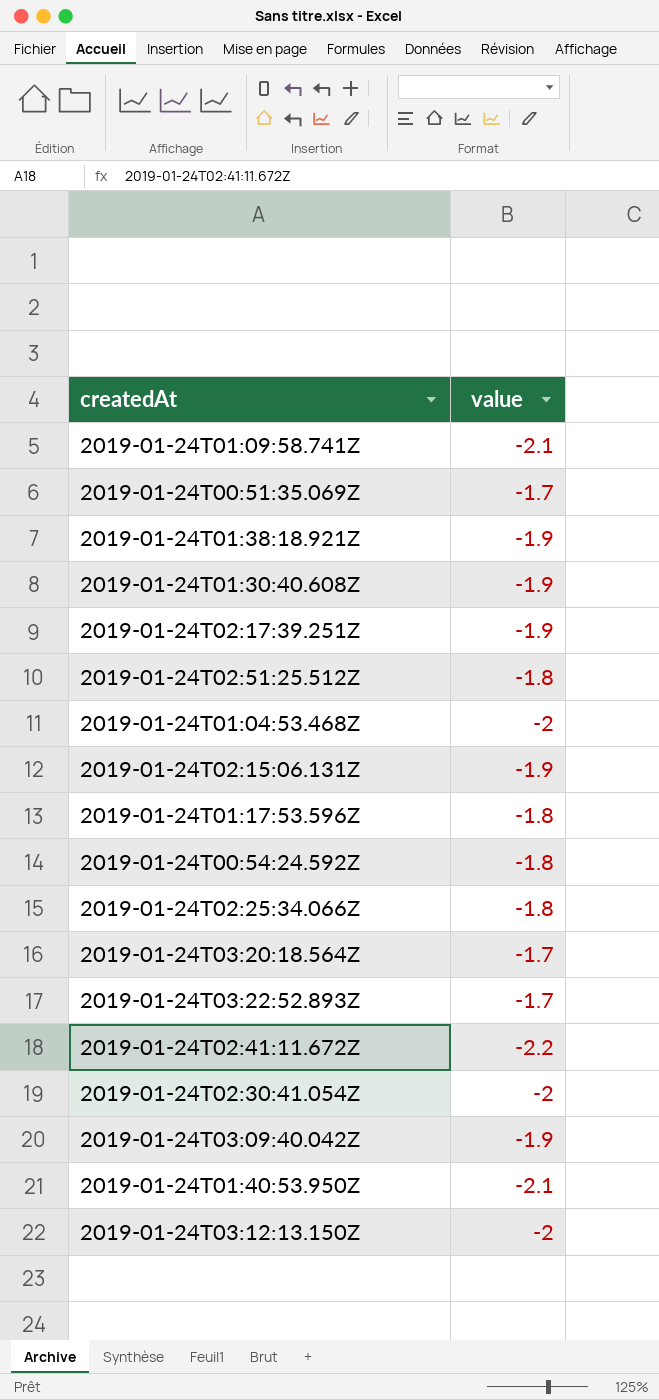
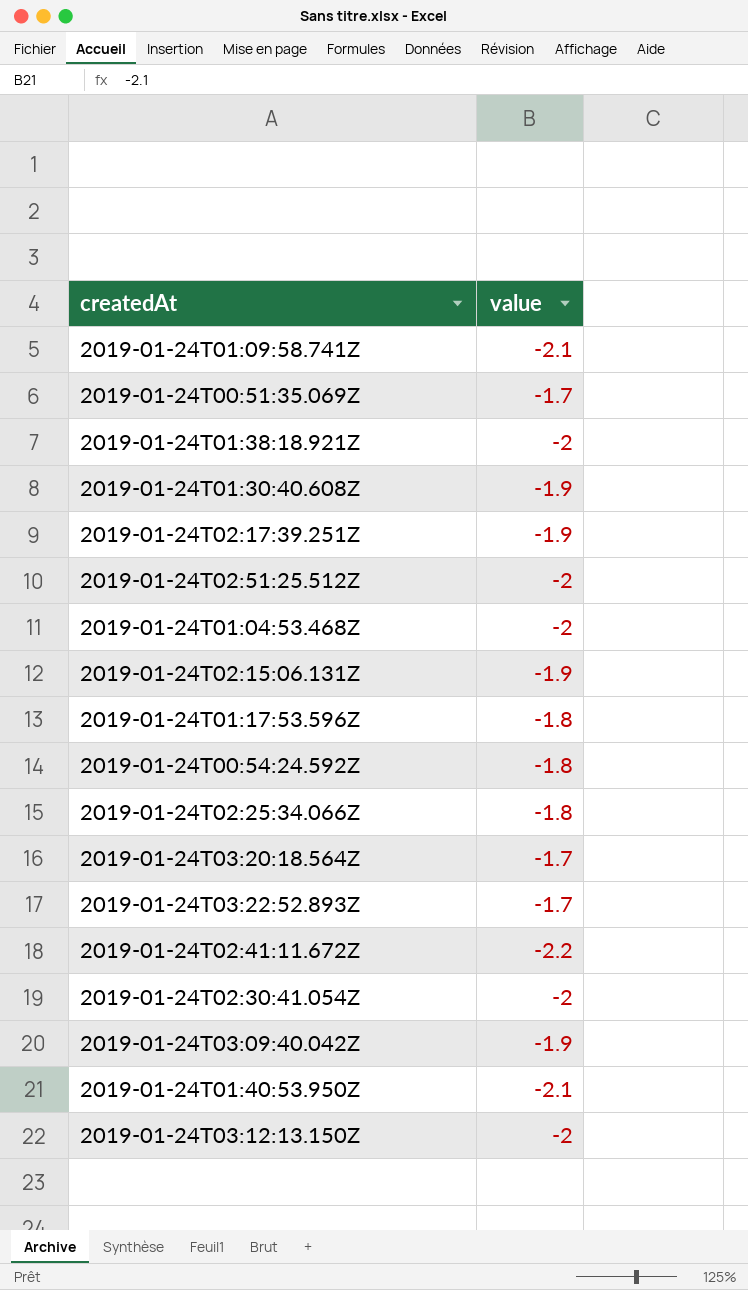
2019-01-24T01:38:18.921Z | value: -1.9 -> -2
2019-01-24T02:51:25.512Z | value: -1.8 -> -2

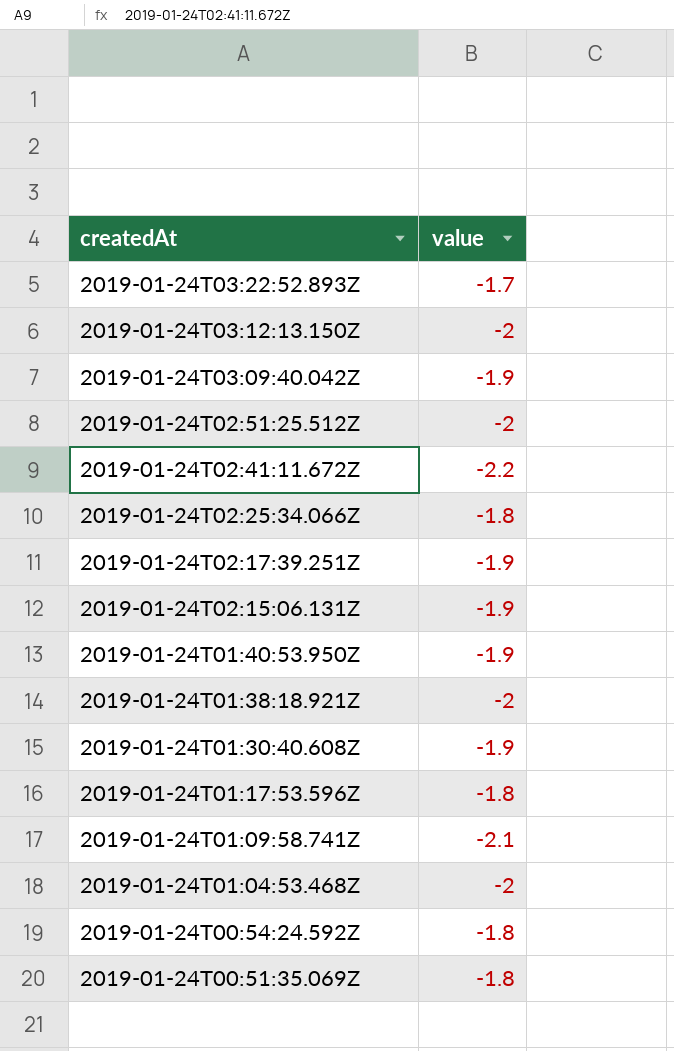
row order: none -> createdAt descending
row 2019-01-24T03:20:18.564Z: -1.7 -> none
row 2019-01-24T02:30:41.054Z: -2 -> none
2019-01-24T01:40:53.950Z | value: -2.1 -> -1.9
2019-01-24T00:51:35.069Z | value: -1.7 -> -1.8

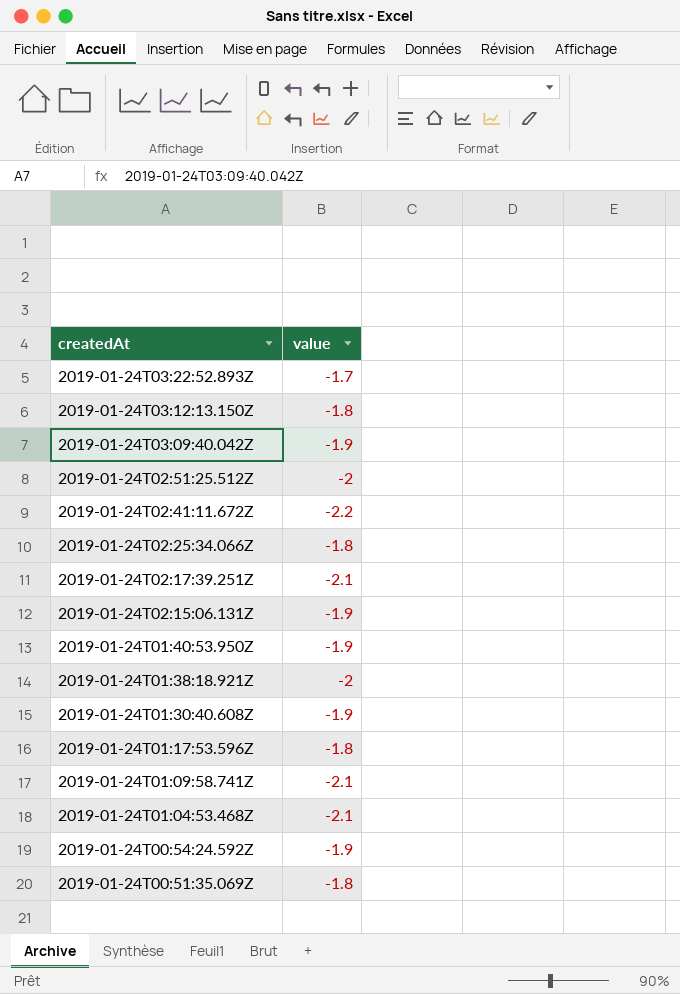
2019-01-24T03:12:13.150Z | value: -2 -> -1.8
2019-01-24T02:17:39.251Z | value: -1.9 -> -2.1
2019-01-24T01:04:53.468Z | value: -2 -> -2.1
2019-01-24T00:54:24.592Z | value: -1.8 -> -1.9

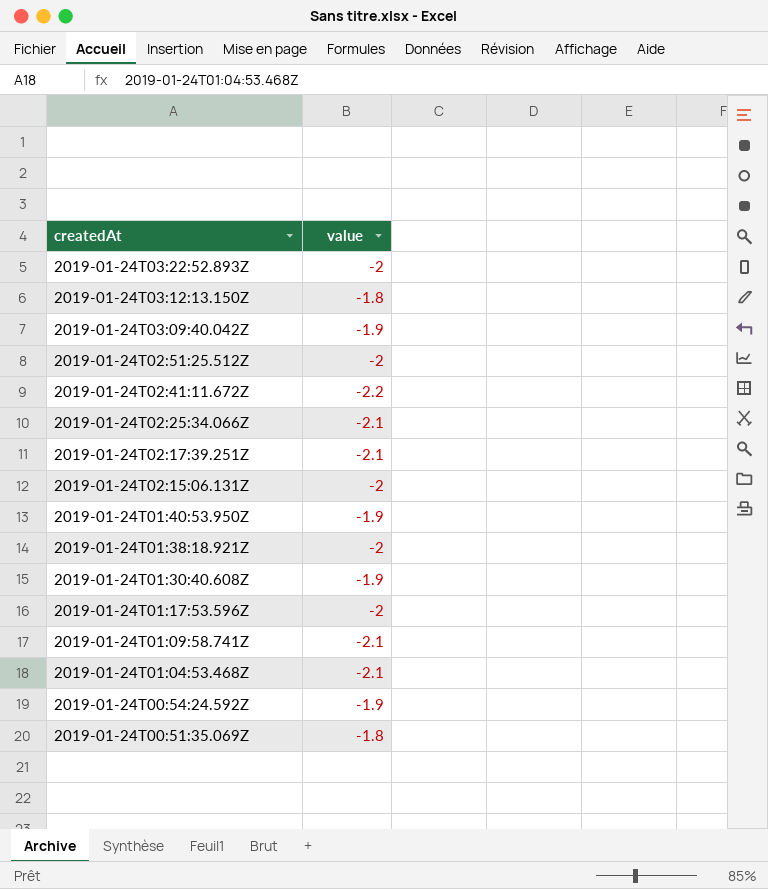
2019-01-24T03:22:52.893Z | value: -1.7 -> -2
2019-01-24T02:25:34.066Z | value: -1.8 -> -2.1
2019-01-24T02:15:06.131Z | value: -1.9 -> -2
2019-01-24T01:17:53.596Z | value: -1.8 -> -2

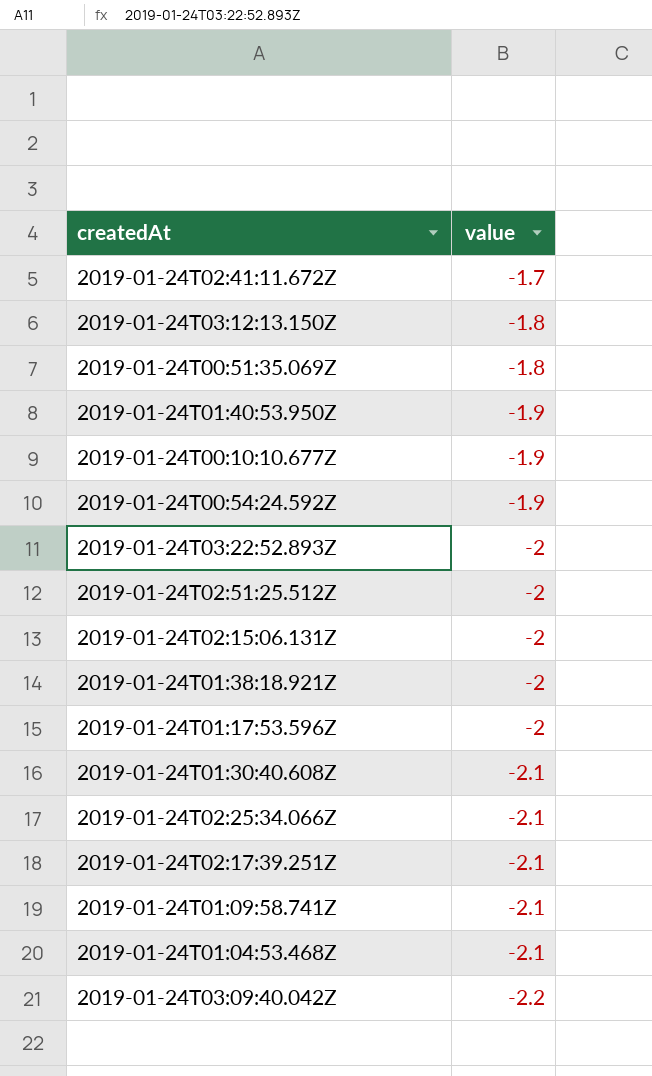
row order: createdAt descending -> value descending
2019-01-24T02:41:11.672Z | value: -2.2 -> -1.7
row 2019-01-24T00:10:10.677Z: none -> -1.9
2019-01-24T01:30:40.608Z | value: -1.9 -> -2.1
2019-01-24T03:09:40.042Z | value: -1.9 -> -2.2

